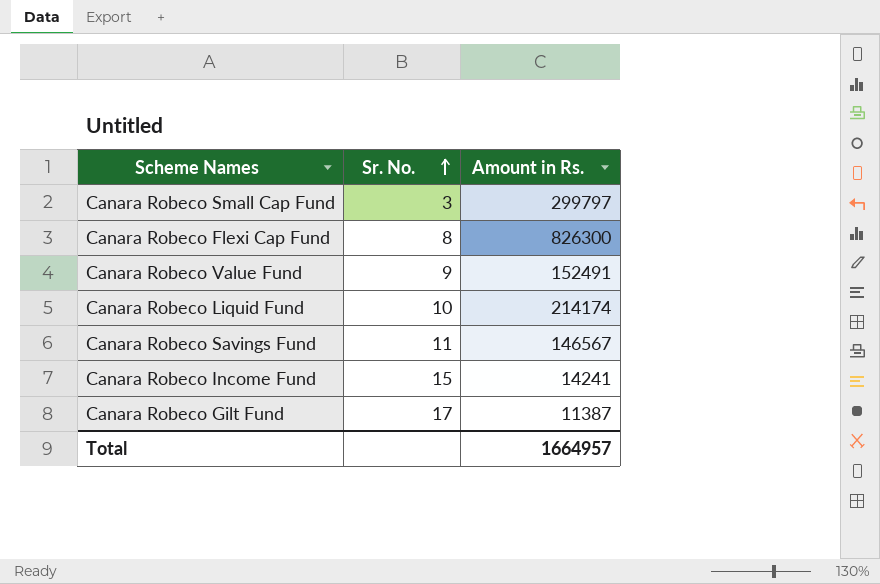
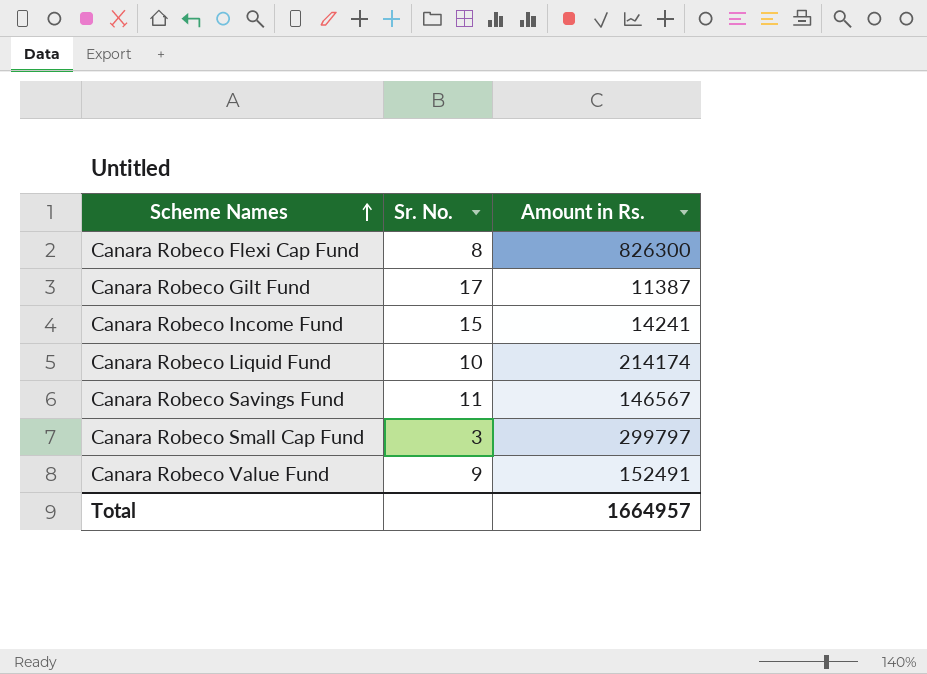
row order: Sr. No. ascending -> Scheme Names ascending

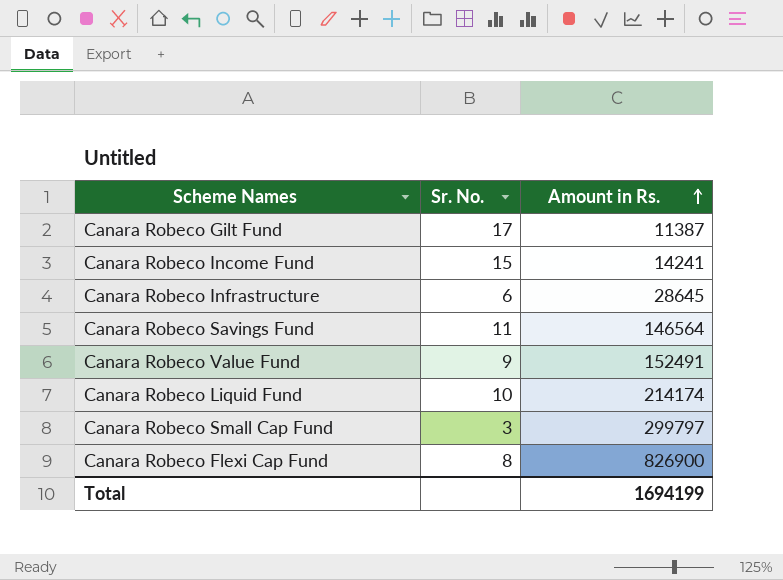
row order: Scheme Names ascending -> Amount in Rs. ascending
row Canara Robeco Infrastructure: none -> 6 | 28645
Canara Robeco Savings Fund | Amount in Rs.: 146567 -> 146564
Canara Robeco Flexi Cap Fund | Amount in Rs.: 826300 -> 826900
Total | Amount in Rs.: 1664957 -> 1694199

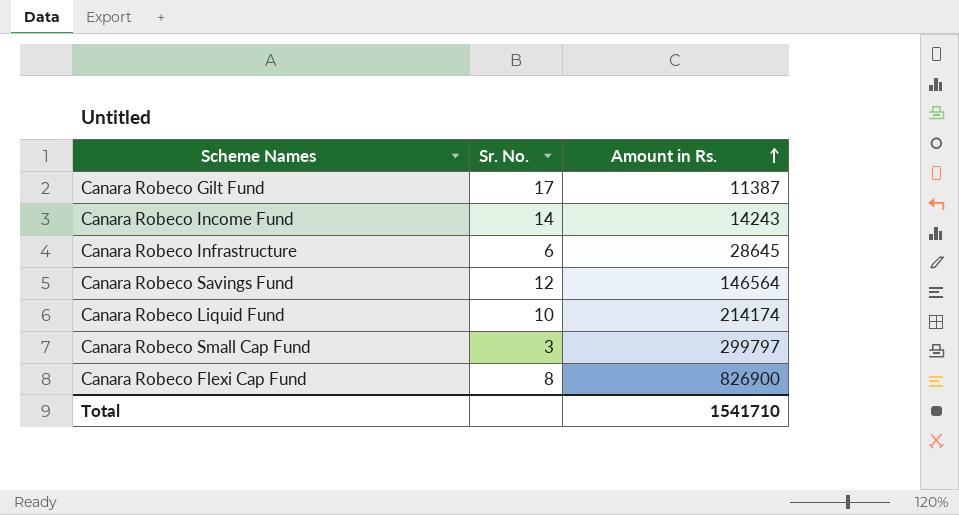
row Canara Robeco Value Fund: 9 | 152491 -> none
Canara Robeco Income Fund | Sr. No.: 15 -> 14
Canara Robeco Income Fund | Amount in Rs.: 14241 -> 14243
Canara Robeco Savings Fund | Sr. No.: 11 -> 12
Total | Amount in Rs.: 1694199 -> 1541710

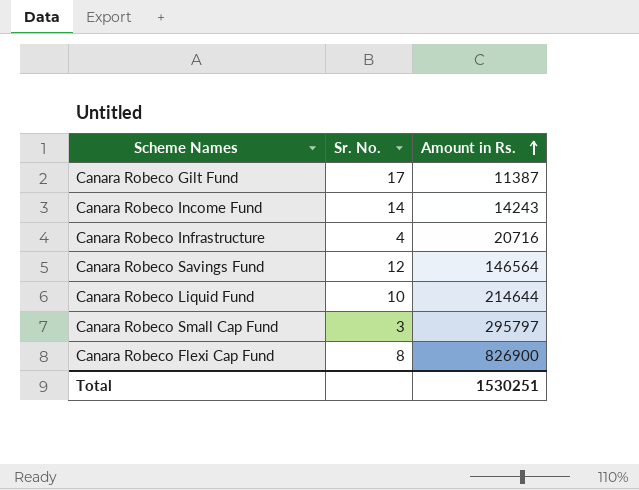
Canara Robeco Infrastructure | Sr. No.: 6 -> 4
Canara Robeco Infrastructure | Amount in Rs.: 28645 -> 20716
Canara Robeco Liquid Fund | Amount in Rs.: 214174 -> 214644
Canara Robeco Small Cap Fund | Amount in Rs.: 299797 -> 295797
Total | Amount in Rs.: 1541710 -> 1530251

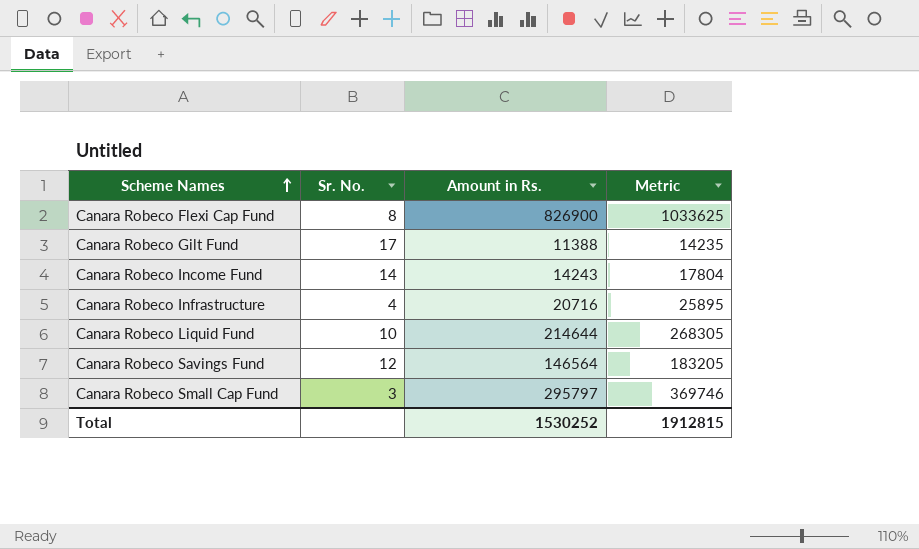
row order: Amount in Rs. ascending -> Scheme Names ascending
column Metric | formula: none -> [Amount in Rs.] * 1.25
Canara Robeco Gilt Fund | Amount in Rs.: 11387 -> 11388
Total | Amount in Rs.: 1530251 -> 1530252

